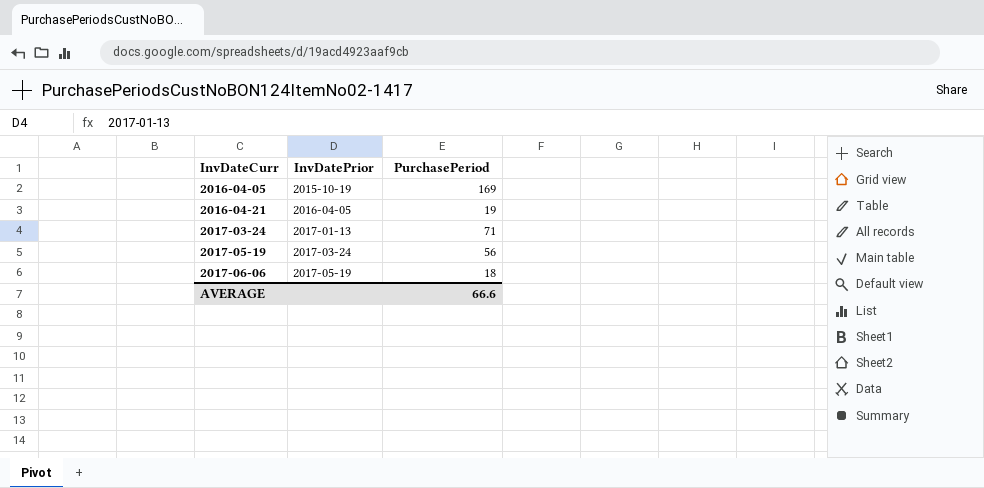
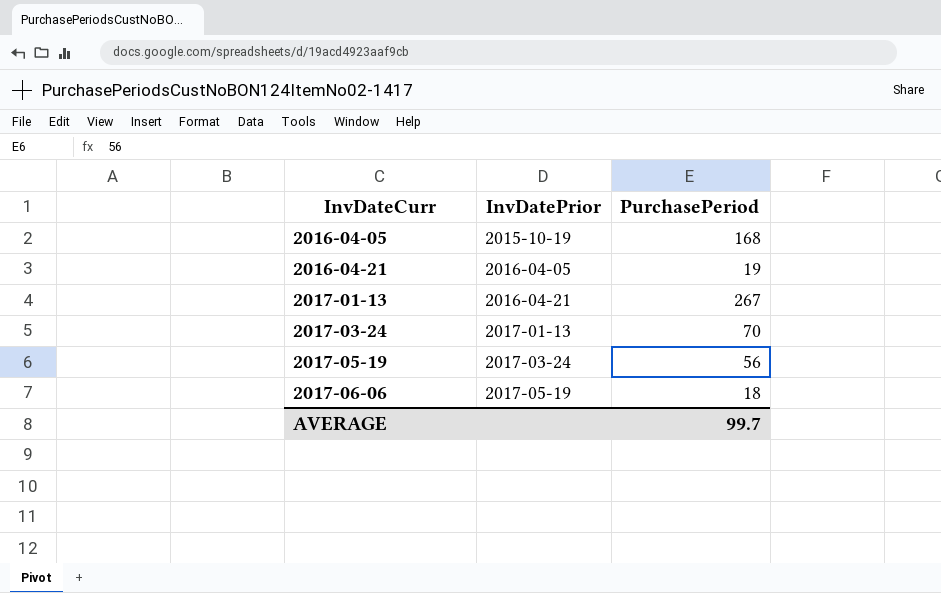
2016-04-05 | PurchasePeriod: 169 -> 168
row 2017-01-13: none -> 2016-04-21 | 267
2017-03-24 | PurchasePeriod: 71 -> 70
AVERAGE | PurchasePeriod: 66.6 -> 99.7

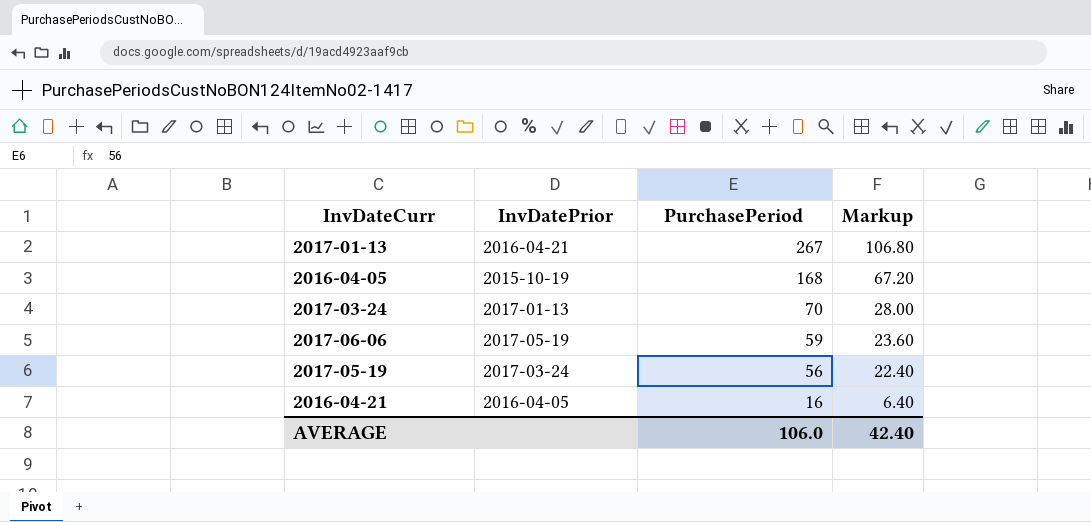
row order: InvDateCurr ascending -> PurchasePeriod descending
column Markup | formula: none -> [PurchasePeriod] * 0.4
2017-06-06 | PurchasePeriod: 18 -> 59
2016-04-21 | PurchasePeriod: 19 -> 16
AVERAGE | PurchasePeriod: 99.7 -> 106.0

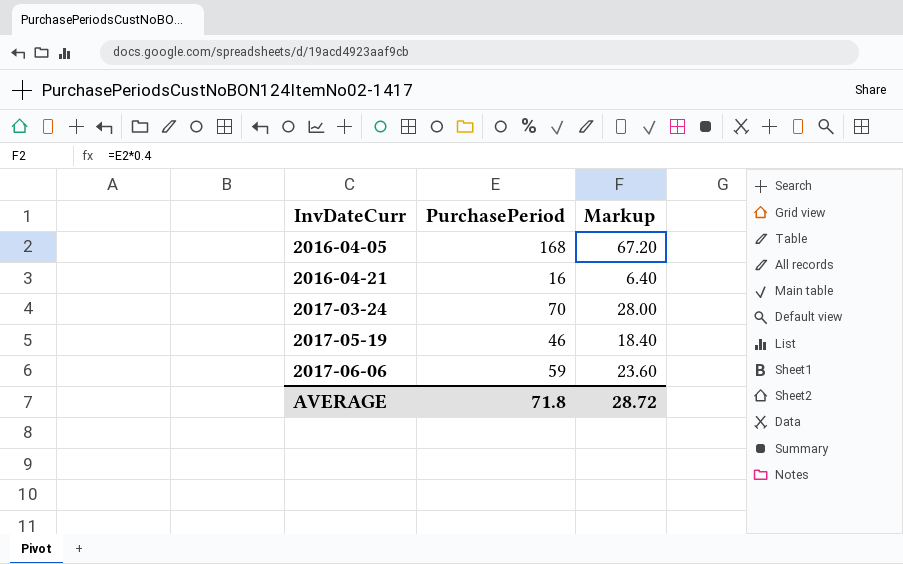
row order: PurchasePeriod descending -> InvDateCurr ascending
column InvDatePrior | position: 2 -> none
row 2017-01-13: 2016-04-21 | 267 | 106.80 -> none
2017-05-19 | PurchasePeriod: 56 -> 46
2017-05-19 | Markup: 22.40 -> 18.40
AVERAGE | PurchasePeriod: 106.0 -> 71.8
AVERAGE | Markup: 42.40 -> 28.72

